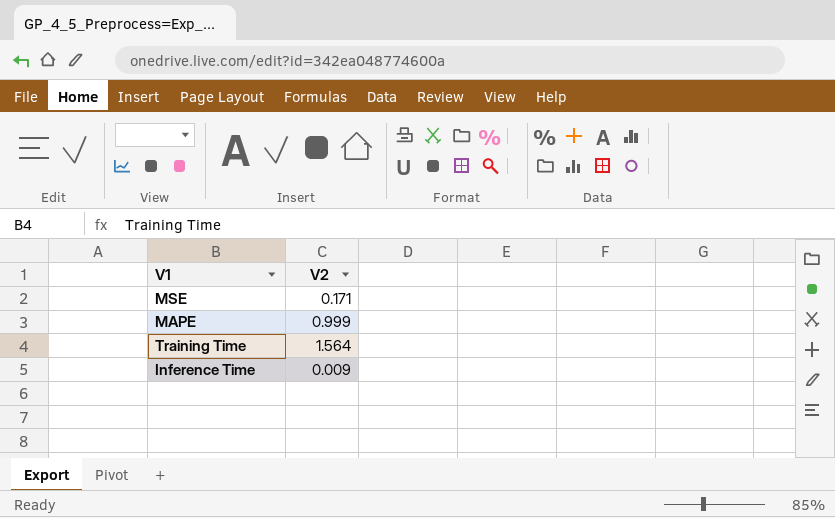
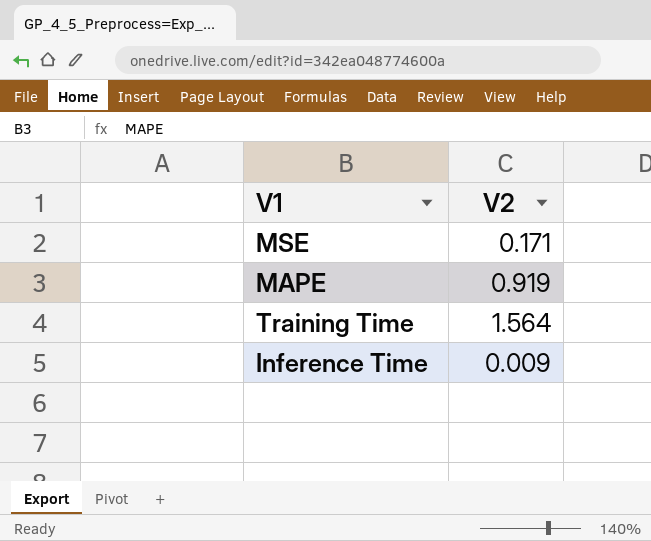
MAPE | V2: 0.999 -> 0.919

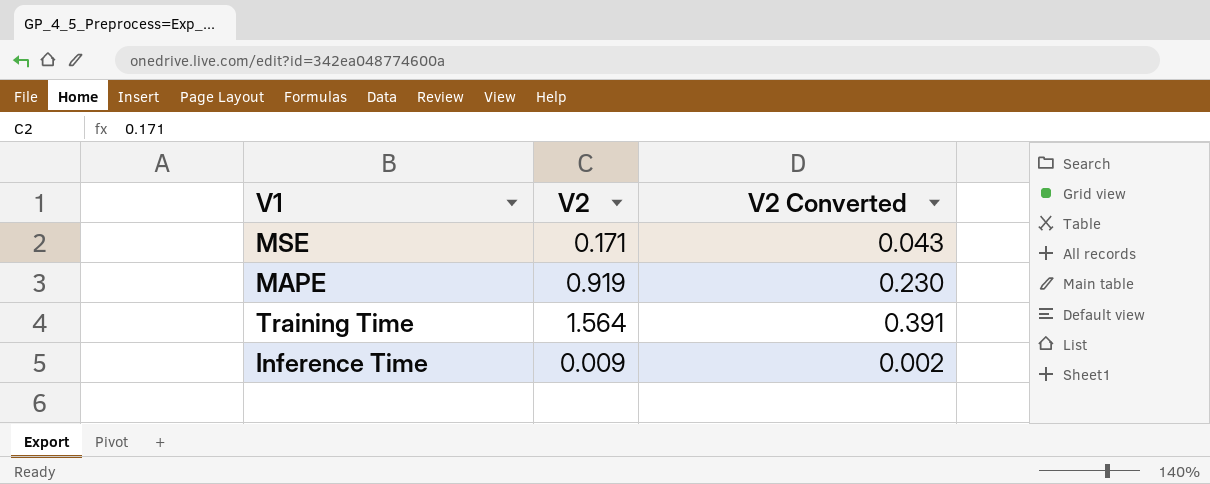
column V2 Converted | formula: none -> [V2] * 0.25

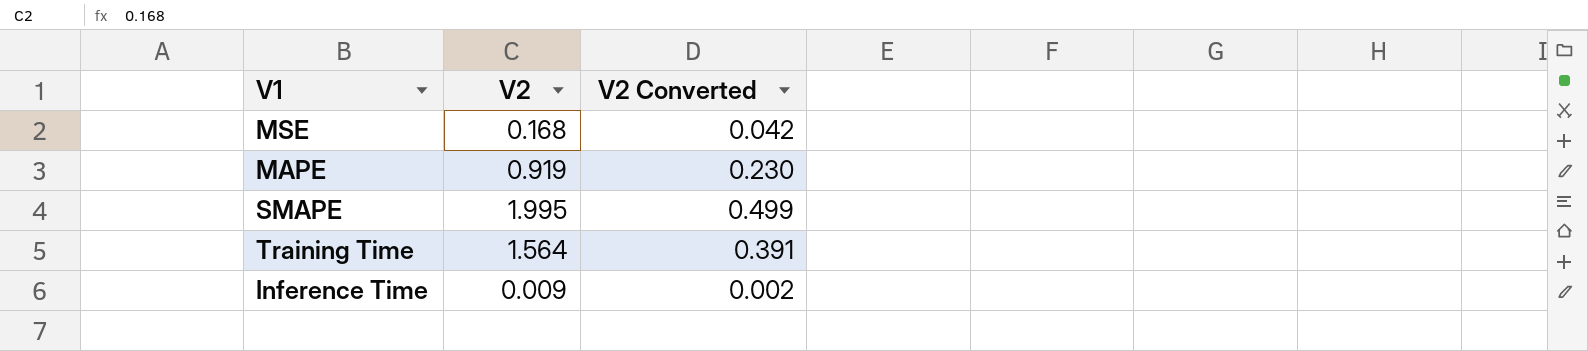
MSE | V2: 0.171 -> 0.168
MSE | V2 Converted: 0.043 -> 0.042
row SMAPE: none -> 1.995 | 0.499

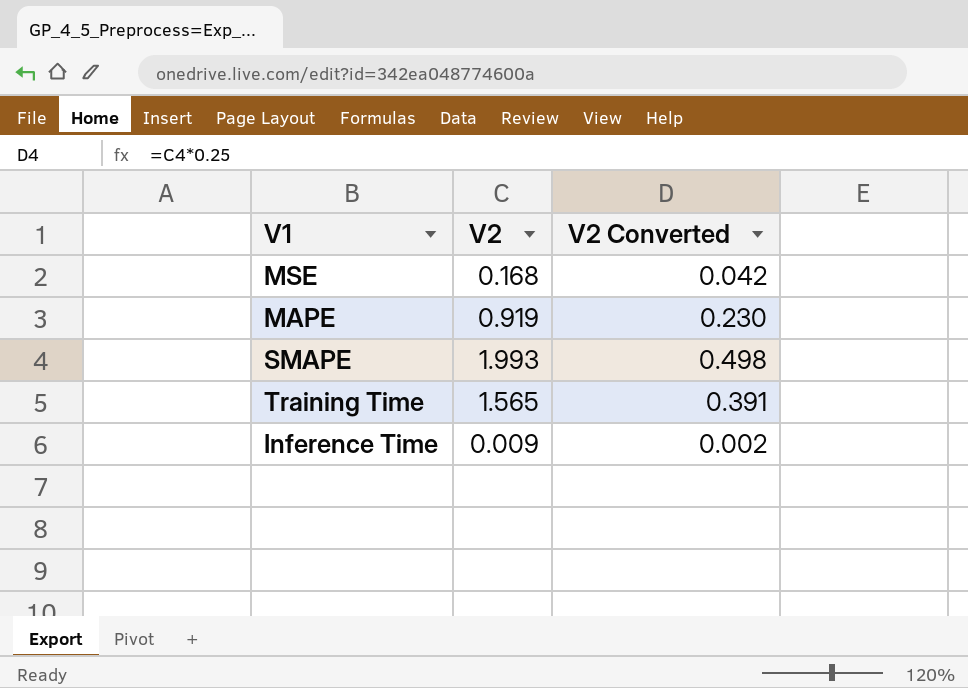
SMAPE | V2: 1.995 -> 1.993
SMAPE | V2 Converted: 0.499 -> 0.498
Training Time | V2: 1.564 -> 1.565

